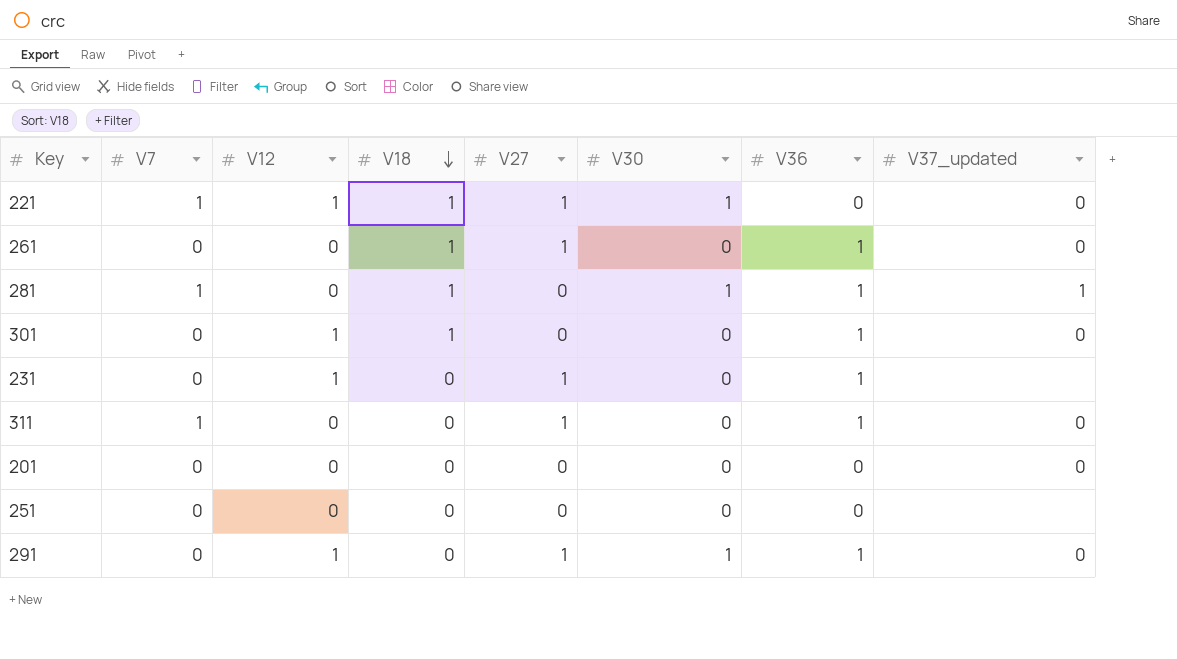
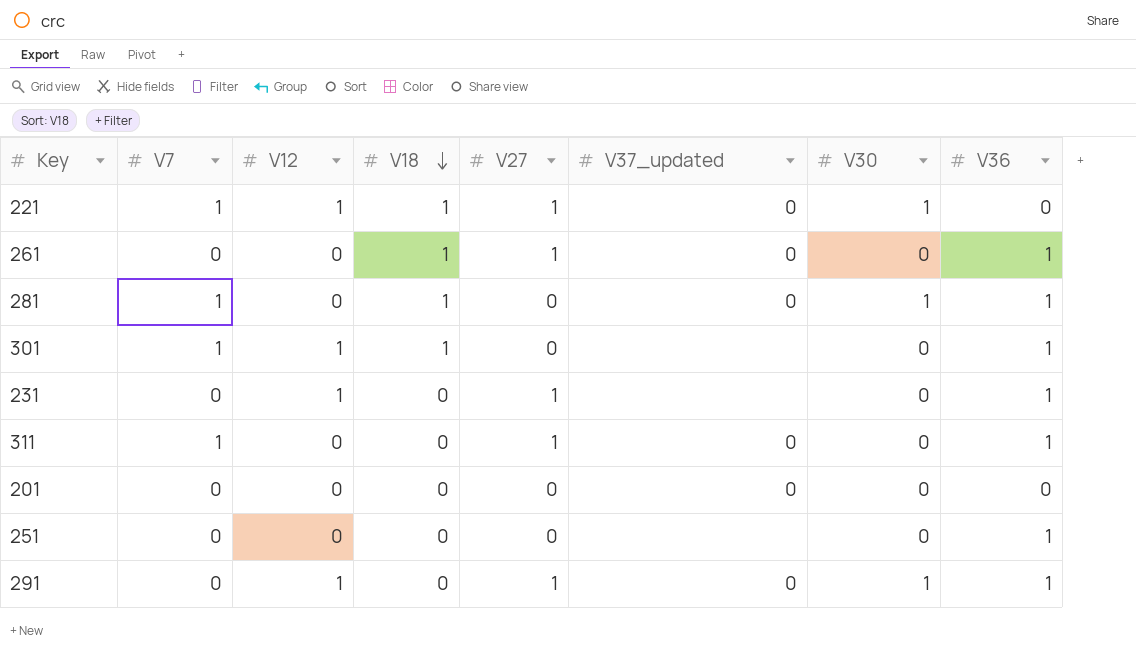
column V37_updated | position: 8 -> 6
281 | V37_updated: 1 -> 0
301 | V7: 0 -> 1
301 | V37_updated: 0 -> none
251 | V36: 0 -> 1

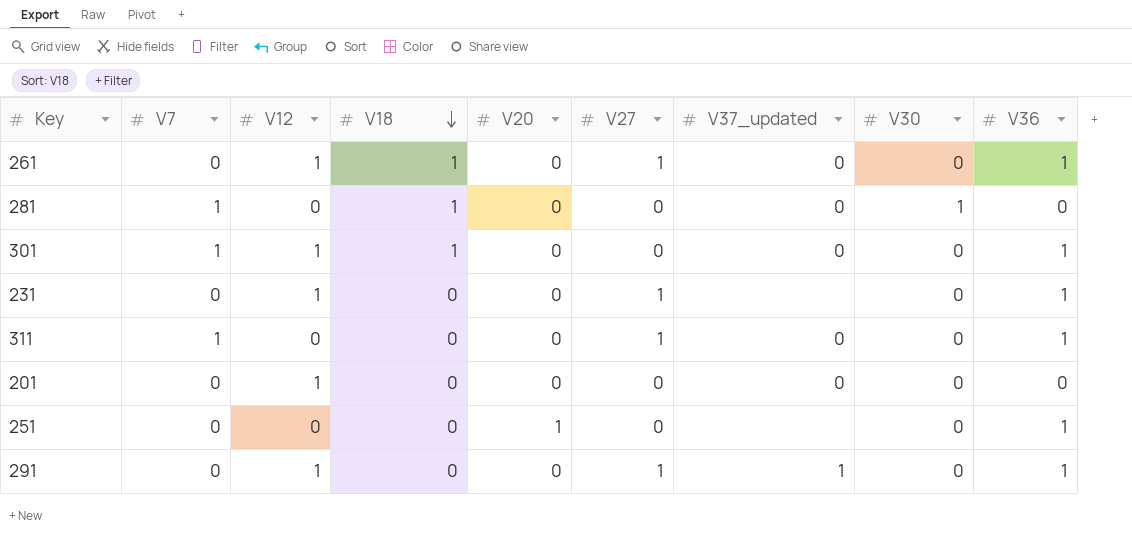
column V20 | position: none -> 5
row 221: 1 | 1 | 1 | 1 | 0 | 1 | 0 -> none
261 | V12: 0 -> 1
281 | V36: 1 -> 0
301 | V37_updated: none -> 0
201 | V12: 0 -> 1
291 | V37_updated: 0 -> 1
291 | V30: 1 -> 0

